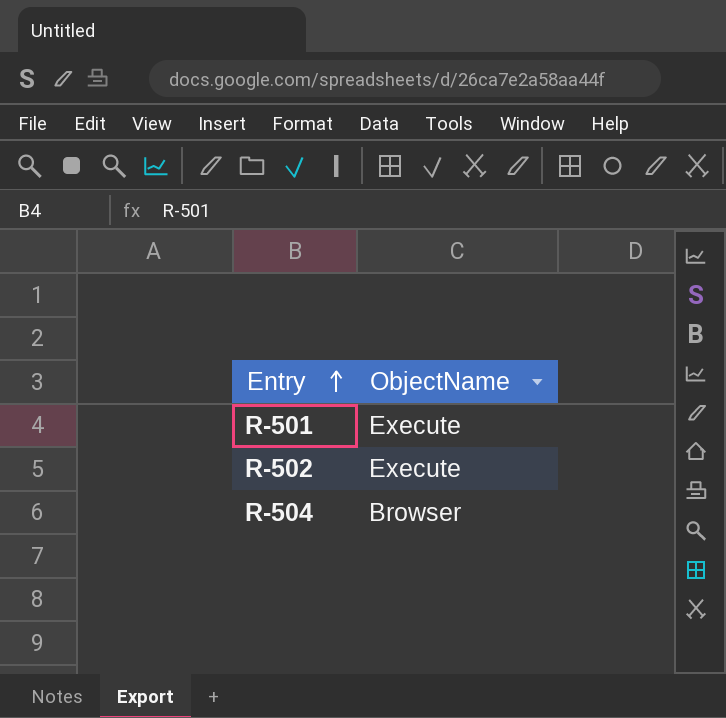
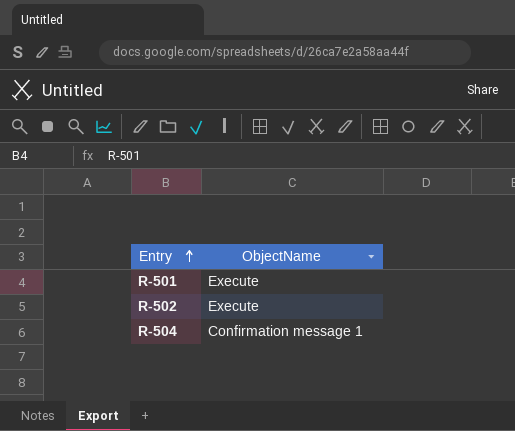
R-504 | ObjectName: Browser -> Confirmation message 1

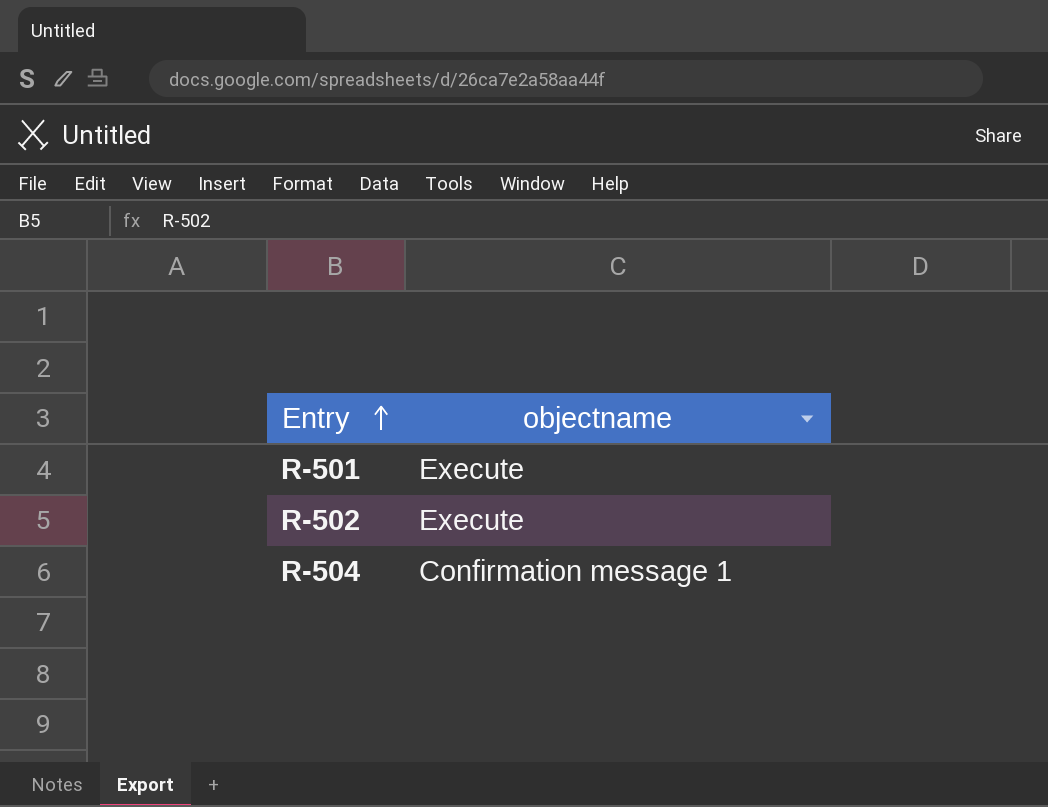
column name: ObjectName -> objectname

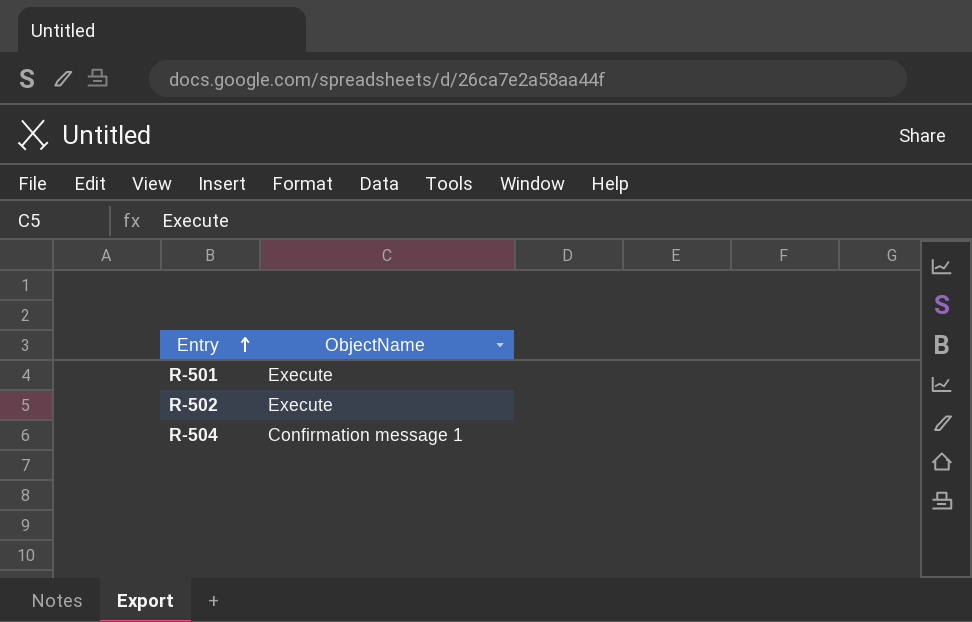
column name: objectname -> ObjectName

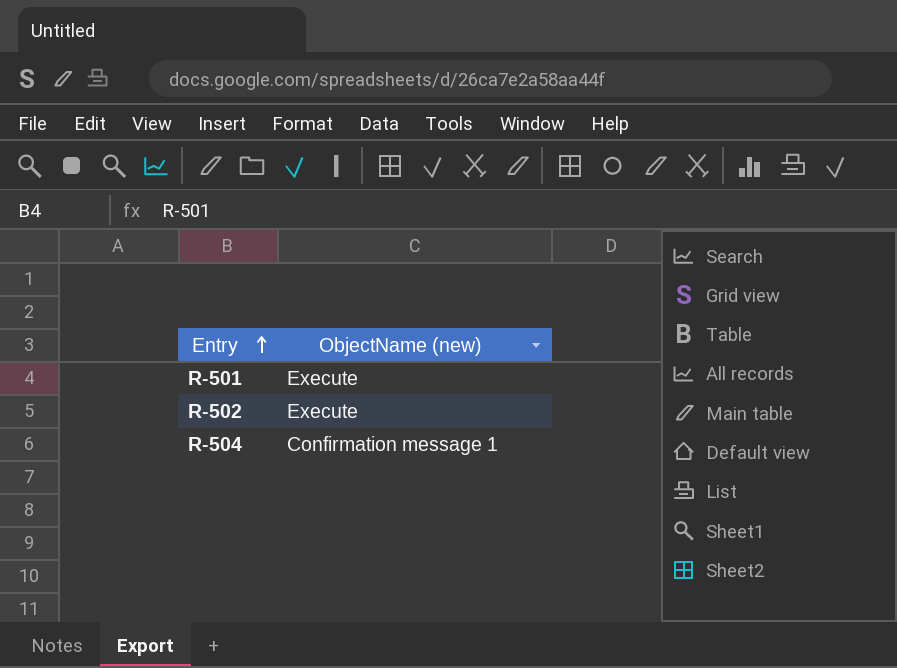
column name: ObjectName -> ObjectName (new)

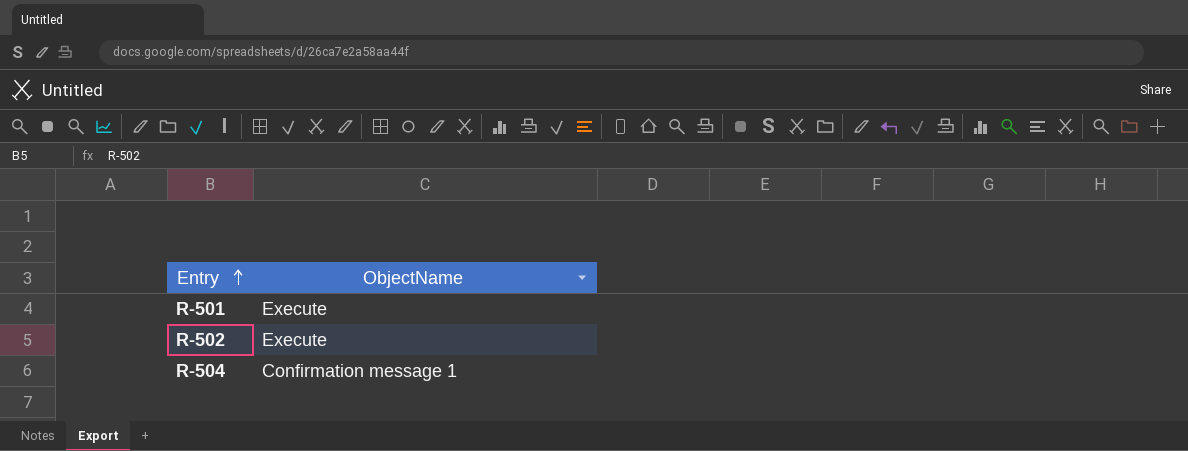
column name: ObjectName (new) -> ObjectName

